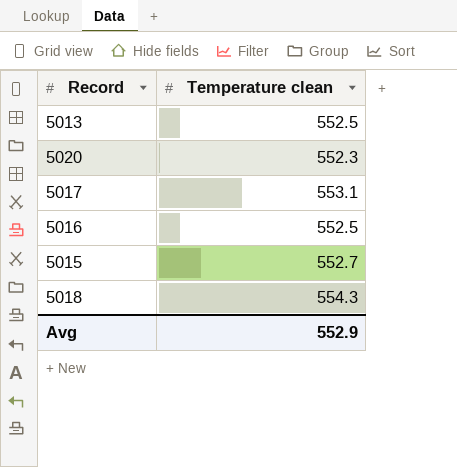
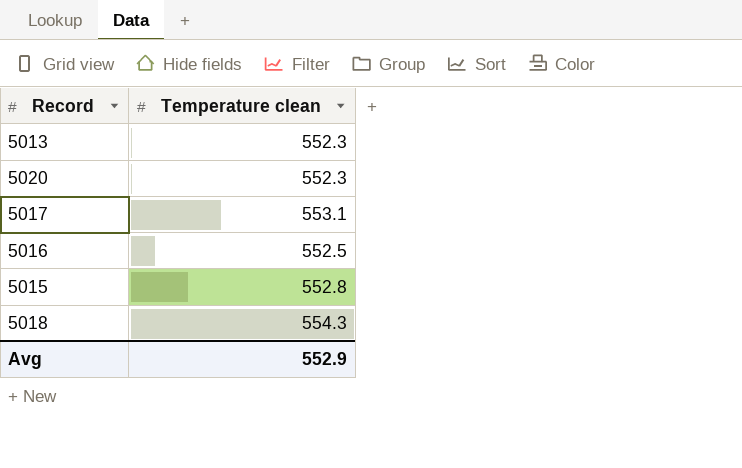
5013 | Temperature clean: 552.5 -> 552.3
5015 | Temperature clean: 552.7 -> 552.8

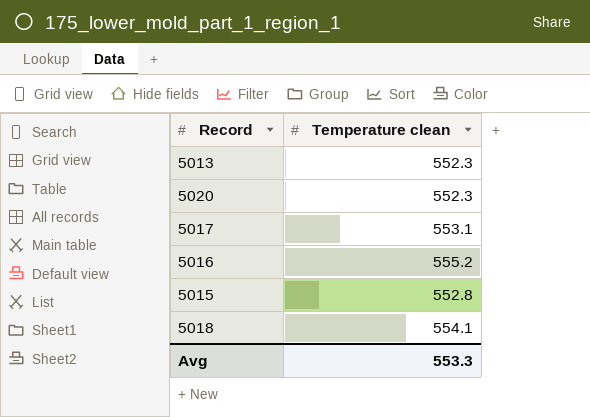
5016 | Temperature clean: 552.5 -> 555.2
5018 | Temperature clean: 554.3 -> 554.1
Avg | Temperature clean: 552.9 -> 553.3

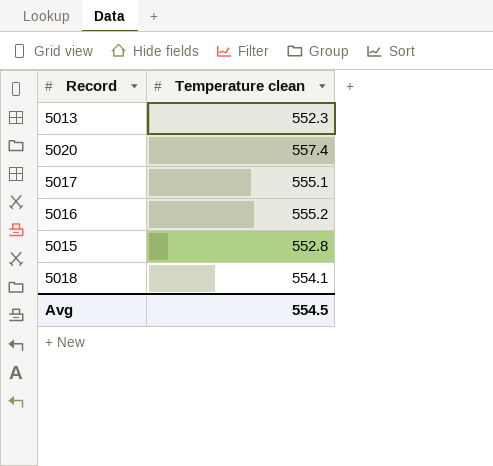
5020 | Temperature clean: 552.3 -> 557.4
5017 | Temperature clean: 553.1 -> 555.1
Avg | Temperature clean: 553.3 -> 554.5

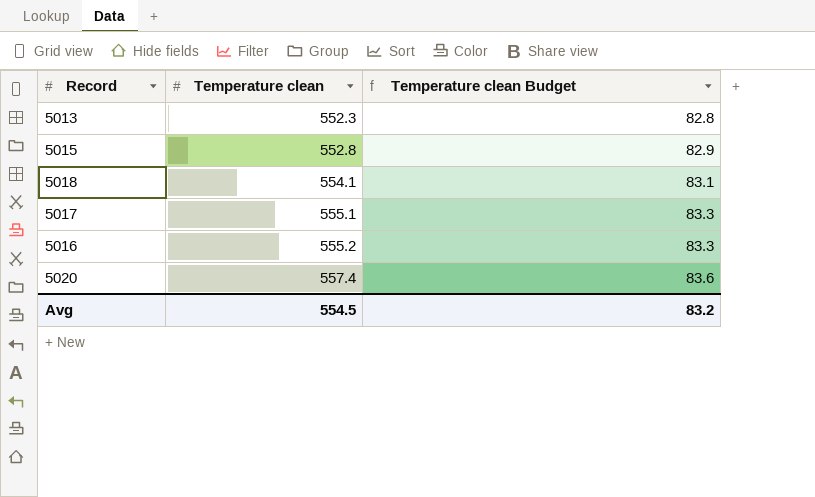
row order: none -> Temperature clean ascending
column Temperature clean Budget | formula: none -> [Temperature clean] * 0.15

